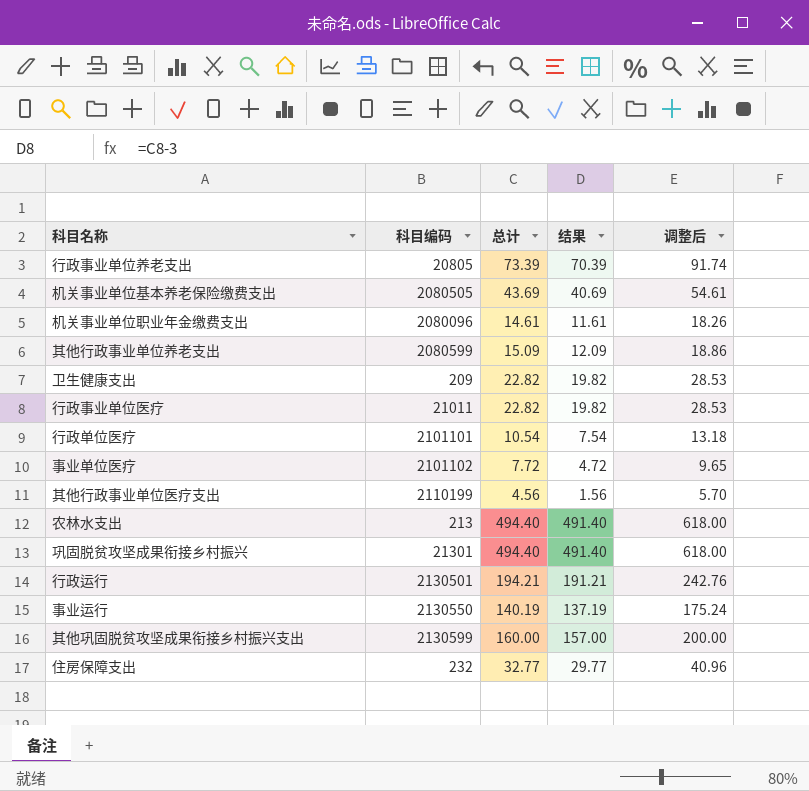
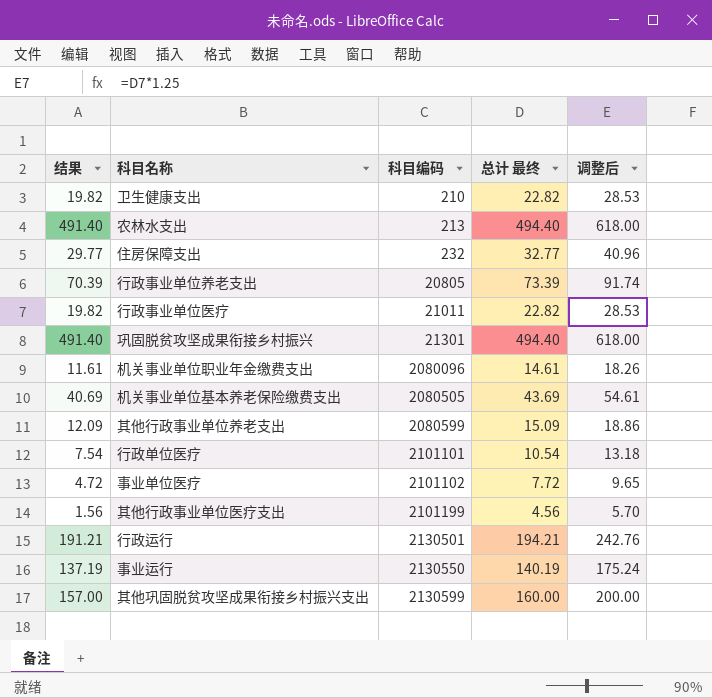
row order: none -> 科目编码 ascending
column 结果 | position: 4 -> 1
column name: 总计 -> 总计 最终
卫生健康支出 | 科目编码: 209 -> 210
其他行政事业单位医疗支出 | 科目编码: 2110199 -> 2101199

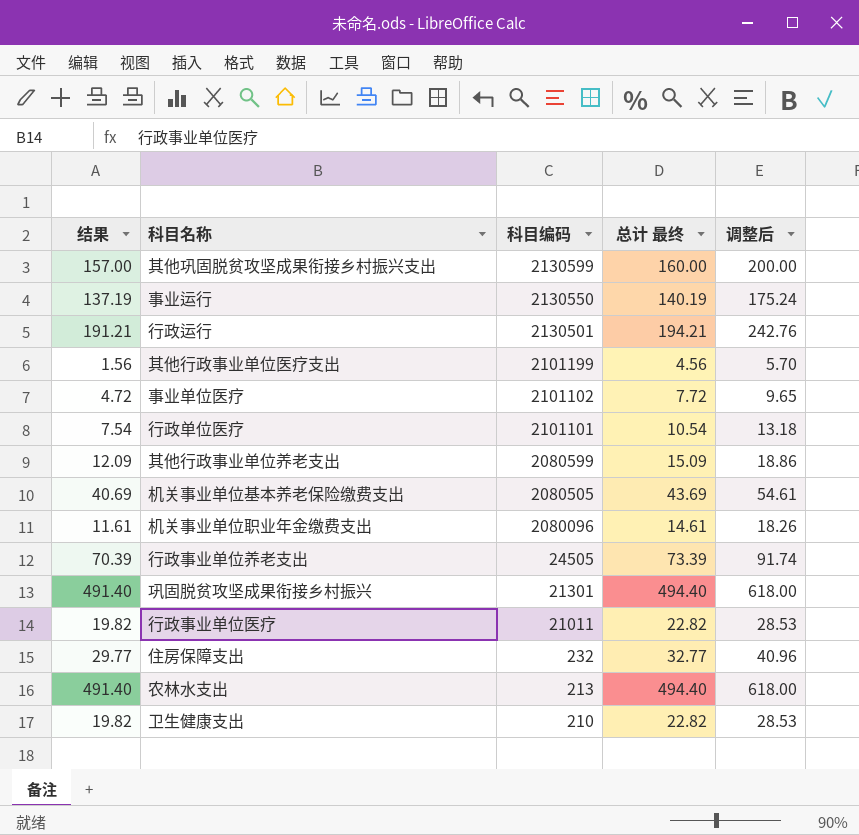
row order: 科目编码 ascending -> 科目编码 descending
行政事业单位养老支出 | 科目编码: 20805 -> 24505

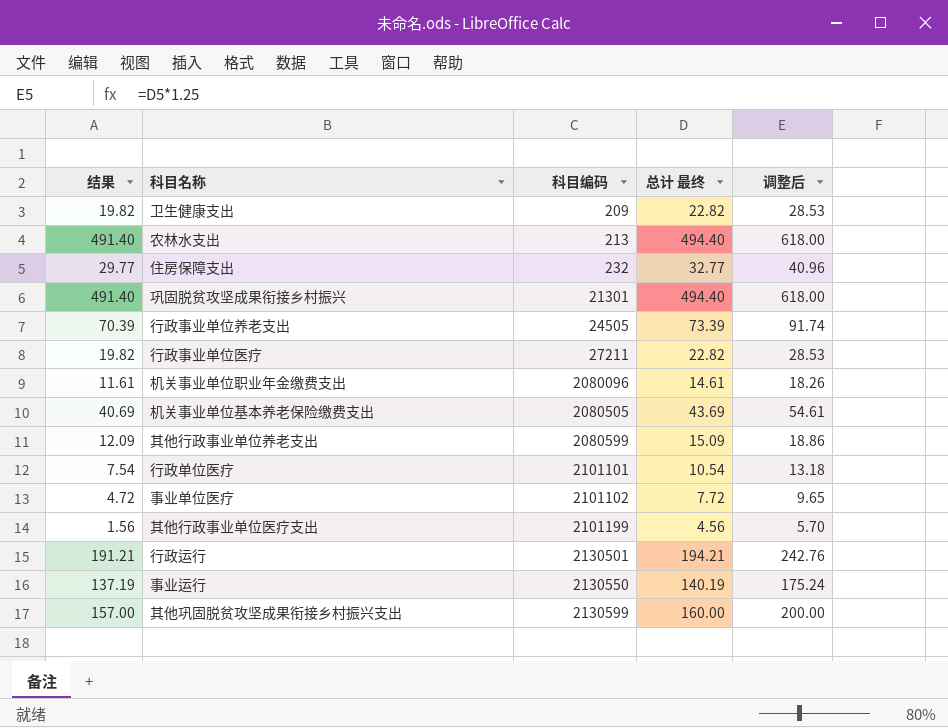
row order: 科目编码 descending -> 科目编码 ascending
卫生健康支出 | 科目编码: 210 -> 209
行政事业单位医疗 | 科目编码: 21011 -> 27211

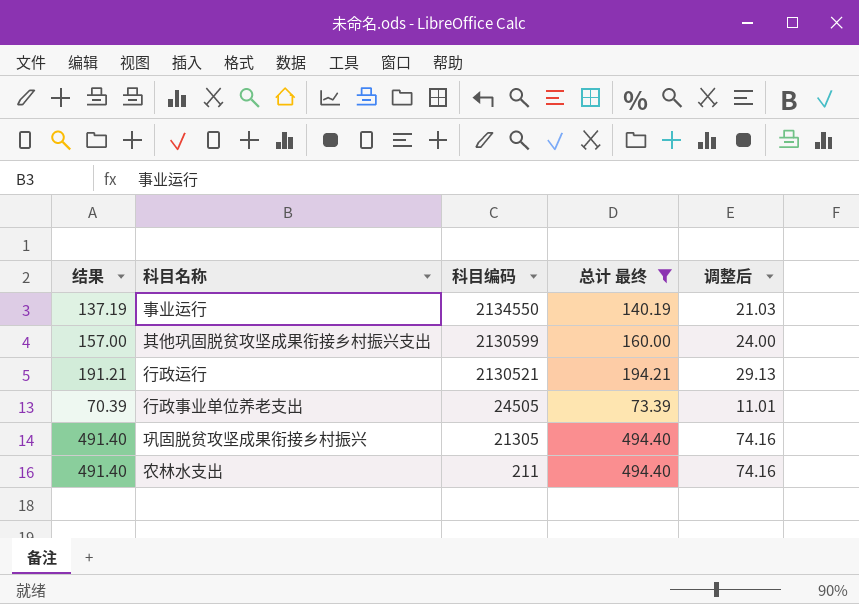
filter: none -> 总计 最终 >= 73.39
row order: 科目编码 ascending -> 科目编码 descending
column 调整后 | formula: [总计 最终] * 1.25 -> [总计 最终] * 0.15
事业运行 | 科目编码: 2130550 -> 2134550
行政运行 | 科目编码: 2130501 -> 2130521
巩固脱贫攻坚成果衔接乡村振兴 | 科目编码: 21301 -> 21305
农林水支出 | 科目编码: 213 -> 211

